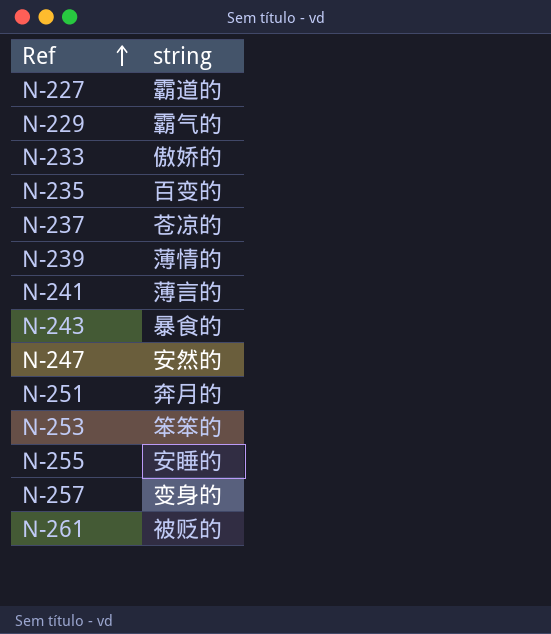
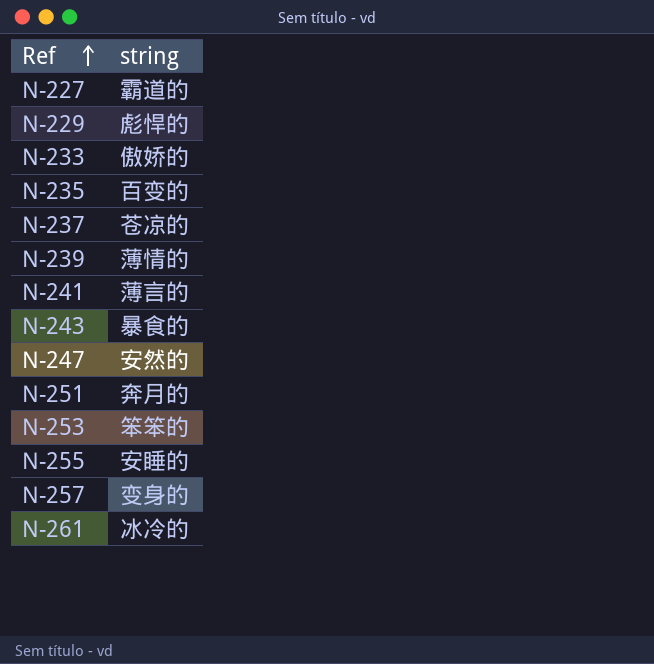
N-229 | string: 霸气的 -> 彪悍的
N-261 | string: 被贬的 -> 冰冷的

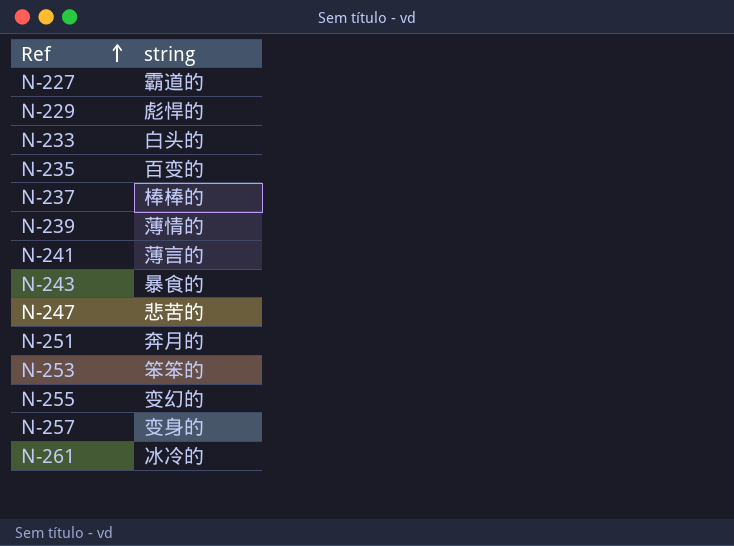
N-233 | string: 傲娇的 -> 白头的
N-237 | string: 苍凉的 -> 棒棒的
N-247 | string: 安然的 -> 悲苦的
N-255 | string: 安睡的 -> 变幻的

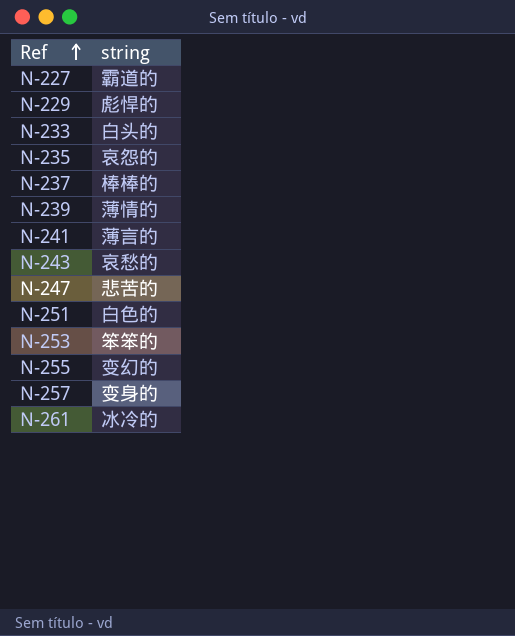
N-235 | string: 百变的 -> 哀怨的
N-243 | string: 暴食的 -> 哀愁的
N-251 | string: 奔月的 -> 白色的

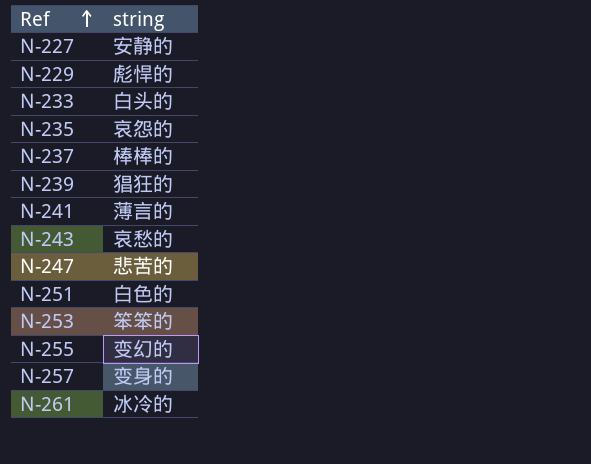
N-227 | string: 霸道的 -> 安静的
N-239 | string: 薄情的 -> 猖狂的

